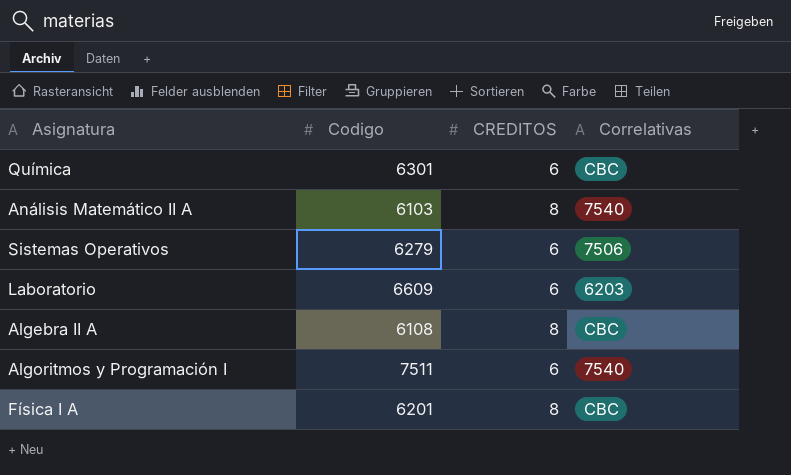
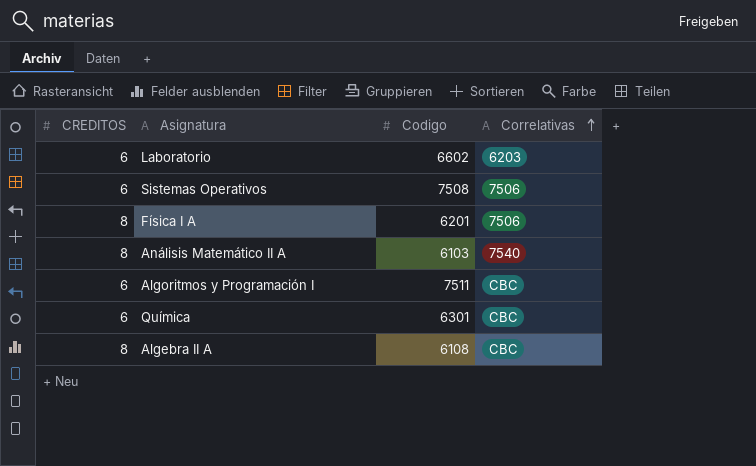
row order: none -> Correlativas ascending
column CREDITOS | position: 3 -> 1
Laboratorio | Codigo: 6609 -> 6602
Sistemas Operativos | Codigo: 6279 -> 7508
Física I A | Correlativas: CBC -> 7506
Algoritmos y Programación I | Correlativas: 7540 -> CBC

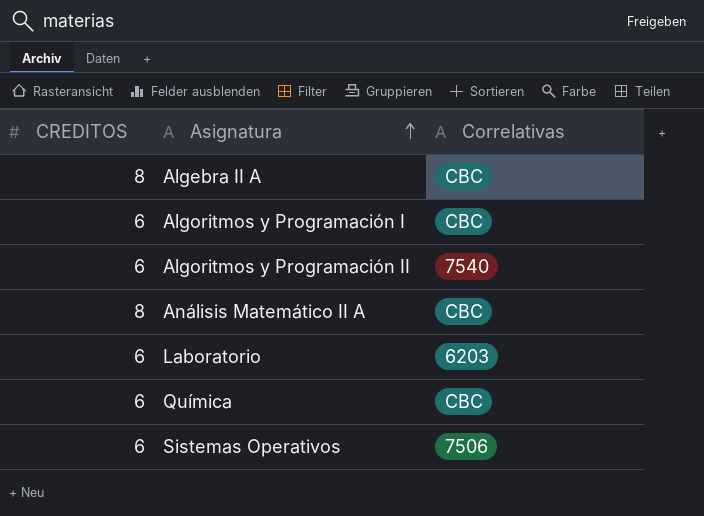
row order: Correlativas ascending -> Asignatura ascending
column Codigo | position: 3 -> none
row Física I A: 8 | 6201 | 7506 -> none
row Algoritmos y Programación II: none -> 6 | 7540
Análisis Matemático II A | Correlativas: 7540 -> CBC

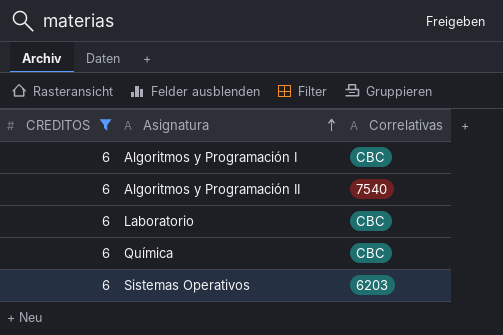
filter: none -> CREDITOS = 6
Laboratorio | Correlativas: 6203 -> CBC
Sistemas Operativos | Correlativas: 7506 -> 6203

